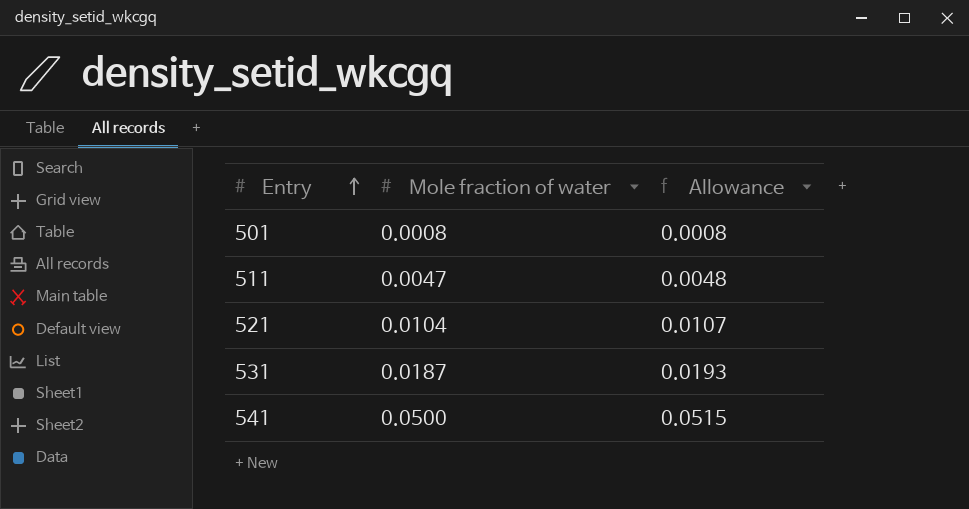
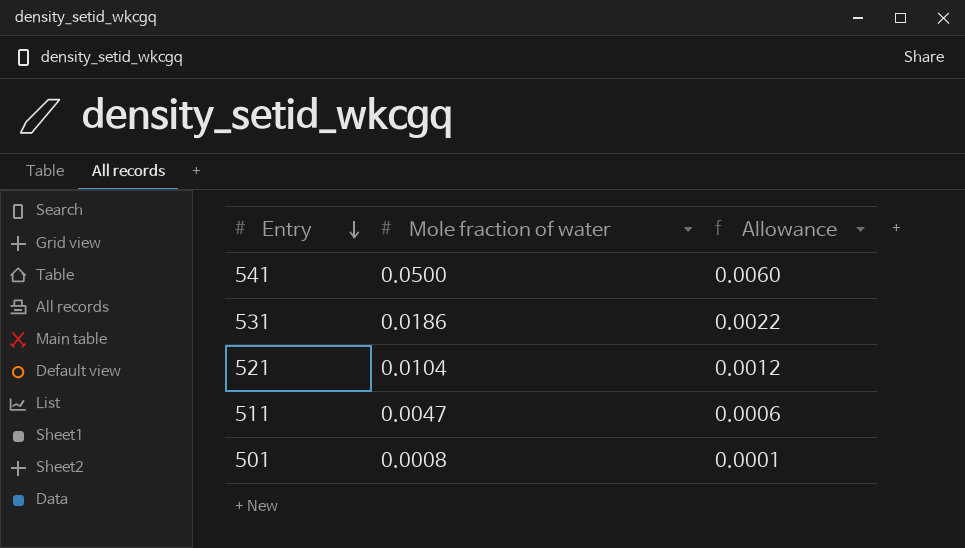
row order: Entry ascending -> Entry descending
column Allowance | formula: [Mole fraction of water] * 1.03 -> [Mole fraction of water] * 0.12
531 | Mole fraction of water: 0.0187 -> 0.0186

